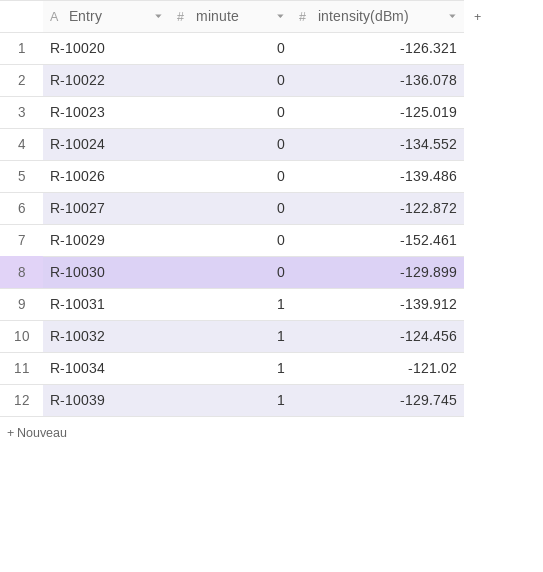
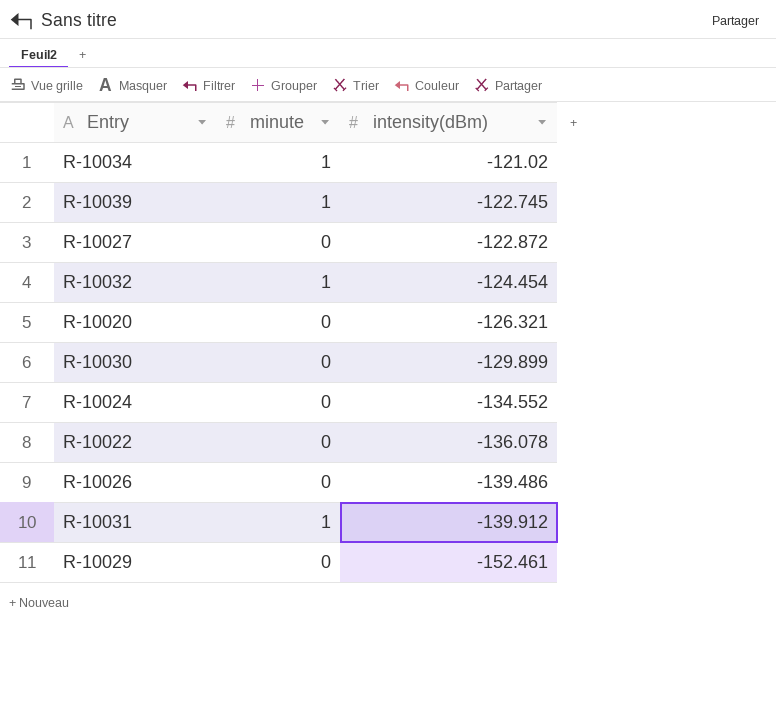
row order: Entry ascending -> intensity(dBm) descending
row R-10023: 0 | -125.019 -> none
R-10039 | intensity(dBm): -129.745 -> -122.745
R-10032 | intensity(dBm): -124.456 -> -124.454

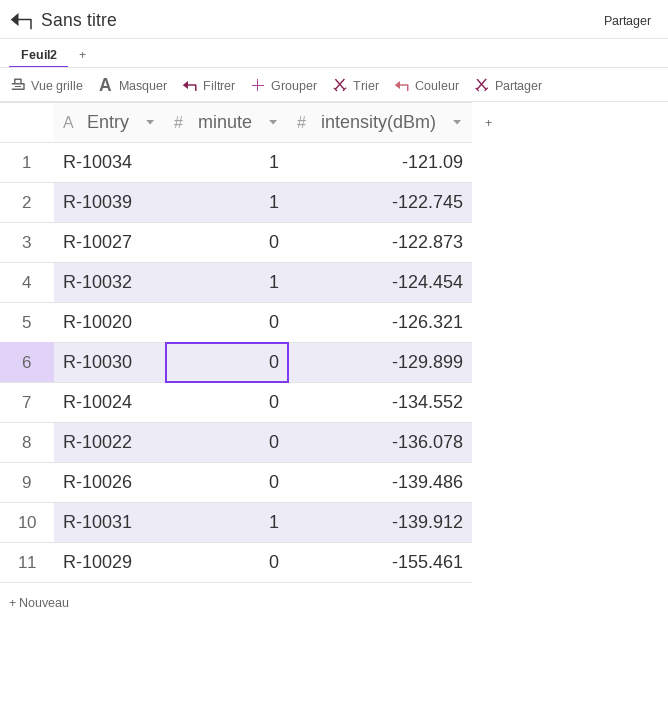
R-10034 | intensity(dBm): -121.02 -> -121.09
R-10027 | intensity(dBm): -122.872 -> -122.873
R-10029 | intensity(dBm): -152.461 -> -155.461

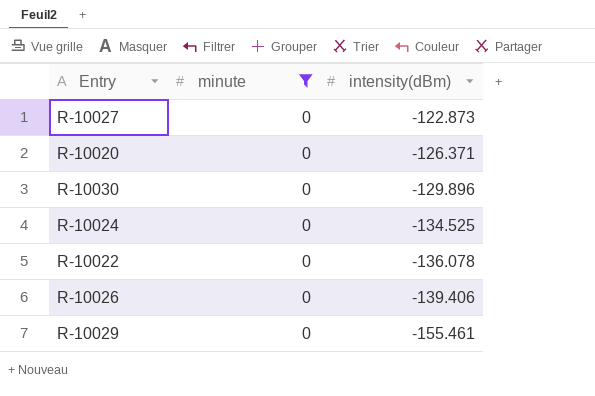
filter: none -> minute = 0
R-10020 | intensity(dBm): -126.321 -> -126.371
R-10030 | intensity(dBm): -129.899 -> -129.896
R-10024 | intensity(dBm): -134.552 -> -134.525
R-10026 | intensity(dBm): -139.486 -> -139.406

